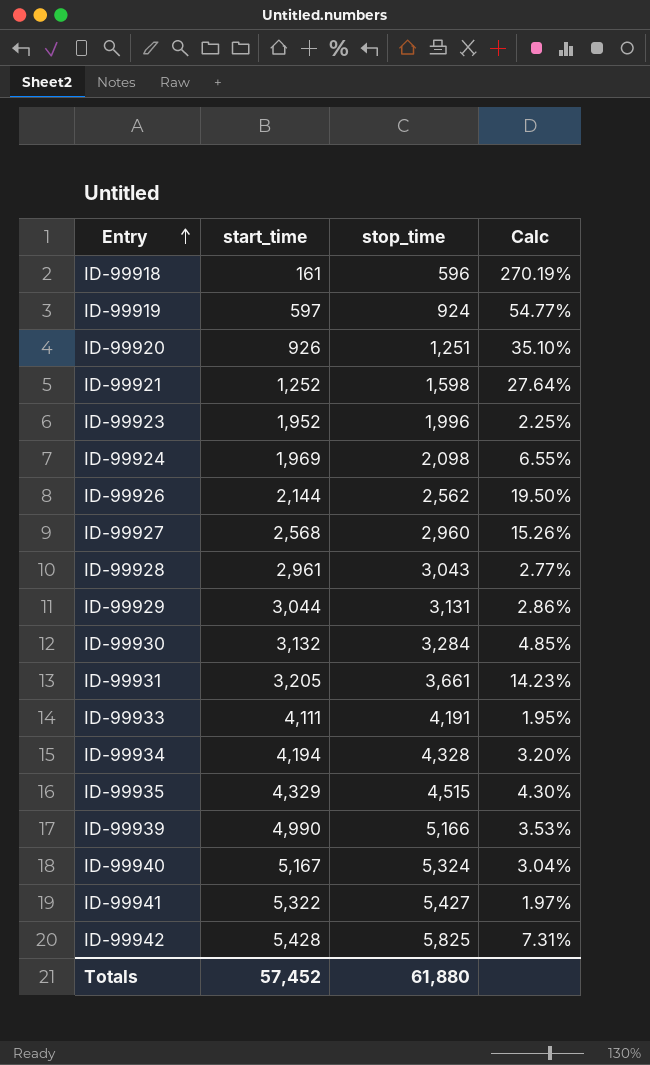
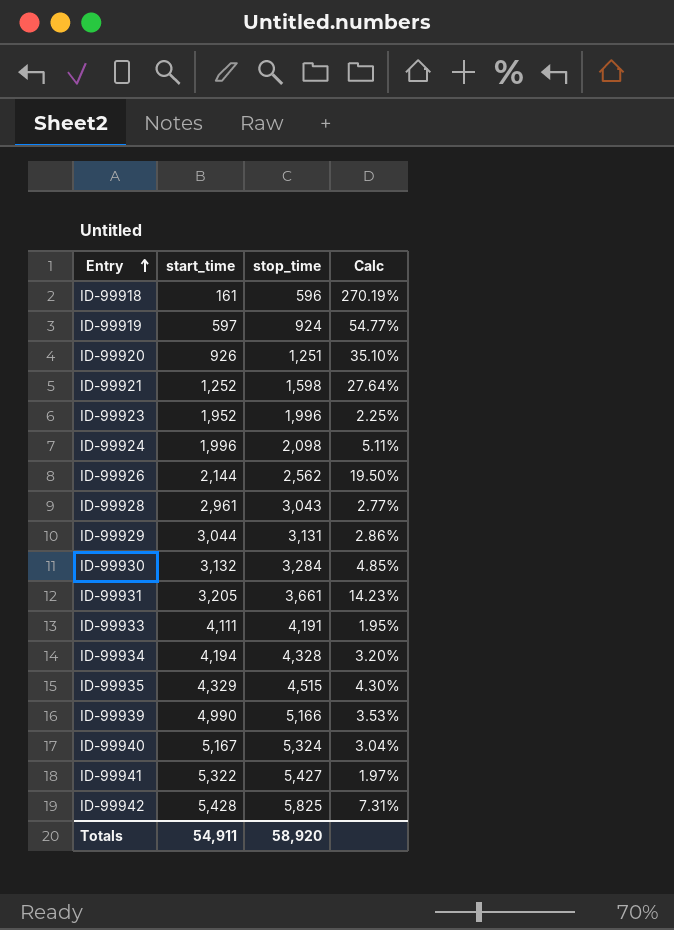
row ID-99927: 2,568 | 2,960 | 15.26% -> none
ID-99924 | start_time: 1,969 -> 1,996
ID-99924 | Calc: 6.55% -> 5.11%
Totals | start_time: 57,452 -> 54,911
Totals | stop_time: 61,880 -> 58,920

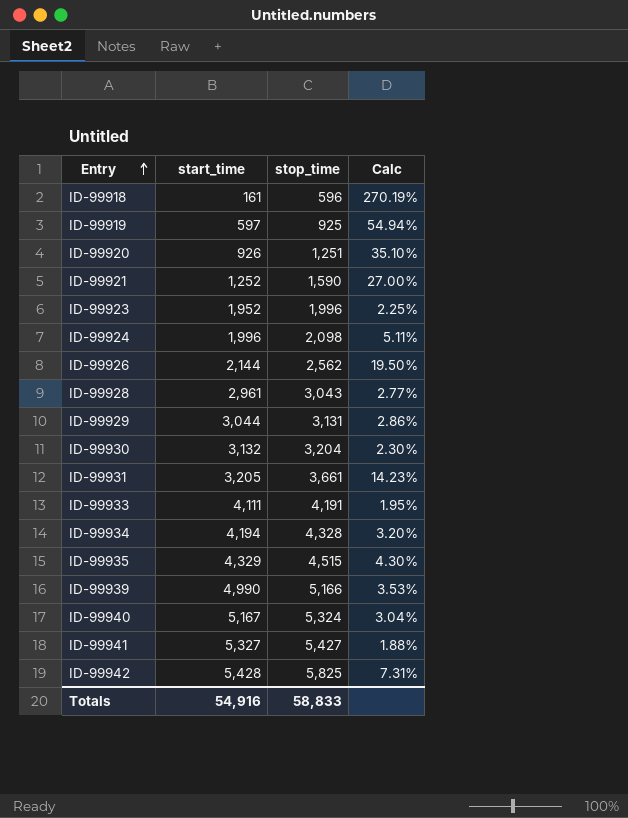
ID-99919 | stop_time: 924 -> 925
ID-99919 | Calc: 54.77% -> 54.94%
ID-99921 | stop_time: 1,598 -> 1,590
ID-99921 | Calc: 27.64% -> 27.00%
ID-99930 | stop_time: 3,284 -> 3,204
ID-99930 | Calc: 4.85% -> 2.30%
ID-99941 | start_time: 5,322 -> 5,327
ID-99941 | Calc: 1.97% -> 1.88%
Totals | start_time: 54,911 -> 54,916
Totals | stop_time: 58,920 -> 58,833

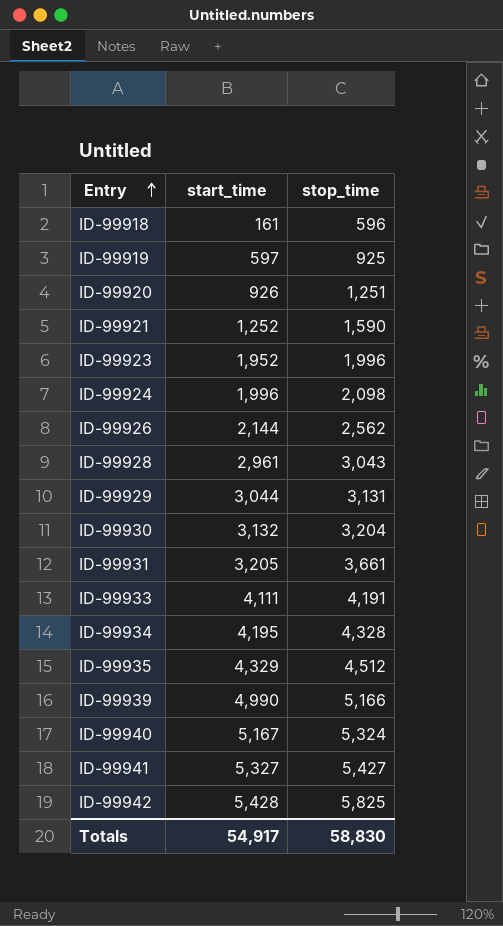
column Calc | formula: ([stop_time] - [start_time]) / [start_time] -> none
ID-99934 | start_time: 4,194 -> 4,195
ID-99935 | stop_time: 4,515 -> 4,512
Totals | start_time: 54,916 -> 54,917
Totals | stop_time: 58,833 -> 58,830

